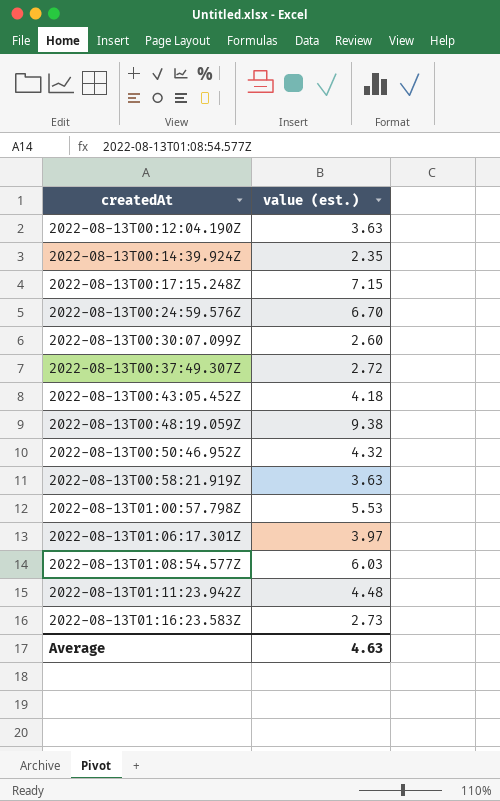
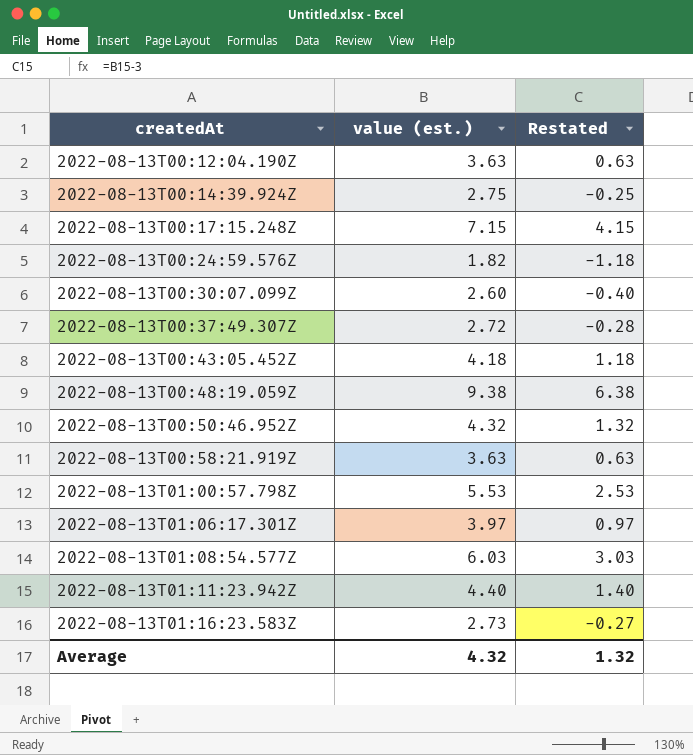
column Restated | formula: none -> [value (est.)] - 3
2022-08-13T00:14:39.924Z | value (est.): 2.35 -> 2.75
2022-08-13T00:24:59.576Z | value (est.): 6.70 -> 1.82
2022-08-13T01:11:23.942Z | value (est.): 4.48 -> 4.40
Average | value (est.): 4.63 -> 4.32

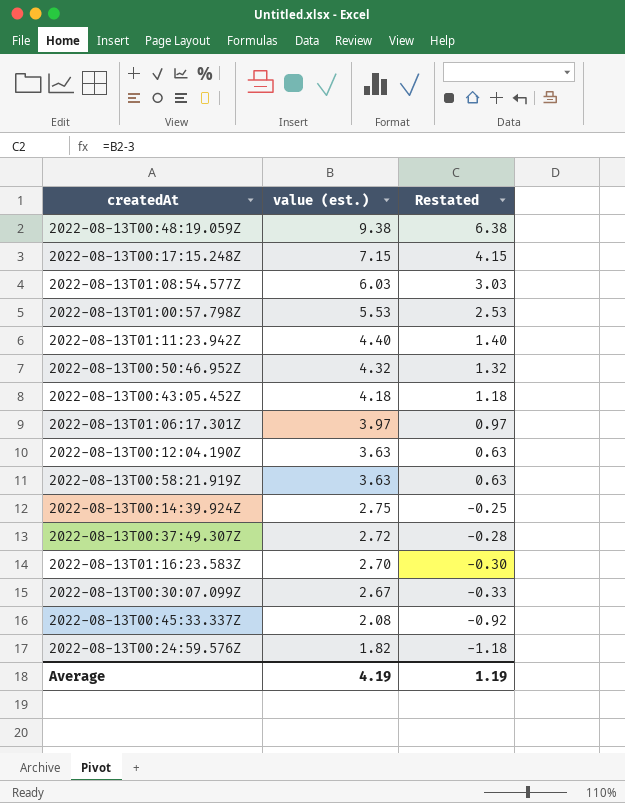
row order: createdAt ascending -> value (est.) descending
2022-08-13T01:16:23.583Z | value (est.): 2.73 -> 2.70
2022-08-13T01:16:23.583Z | Restated: -0.27 -> -0.30
2022-08-13T00:30:07.099Z | value (est.): 2.60 -> 2.67
2022-08-13T00:30:07.099Z | Restated: -0.40 -> -0.33
row 2022-08-13T00:45:33.337Z: none -> 2.08 | -0.92
Average | value (est.): 4.32 -> 4.19
Average | Restated: 1.32 -> 1.19

